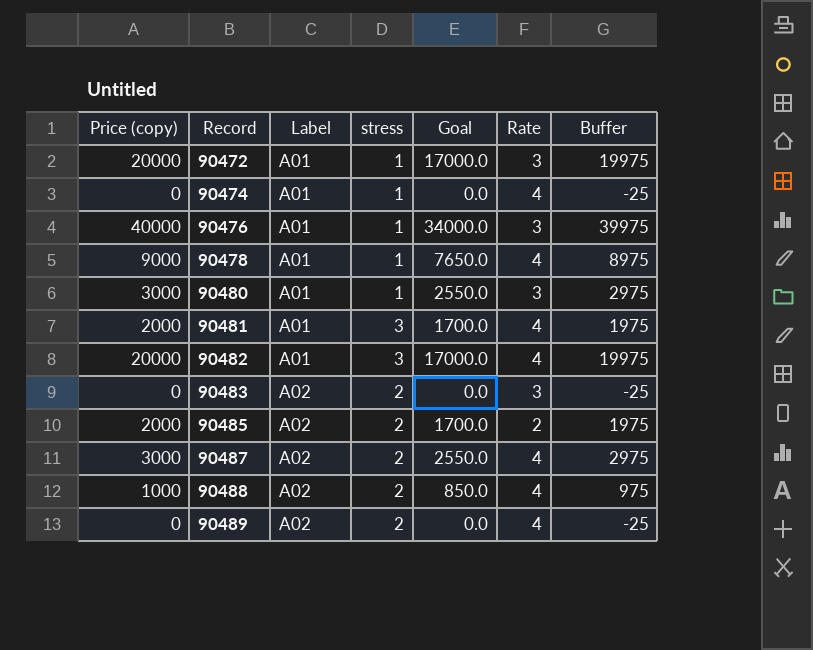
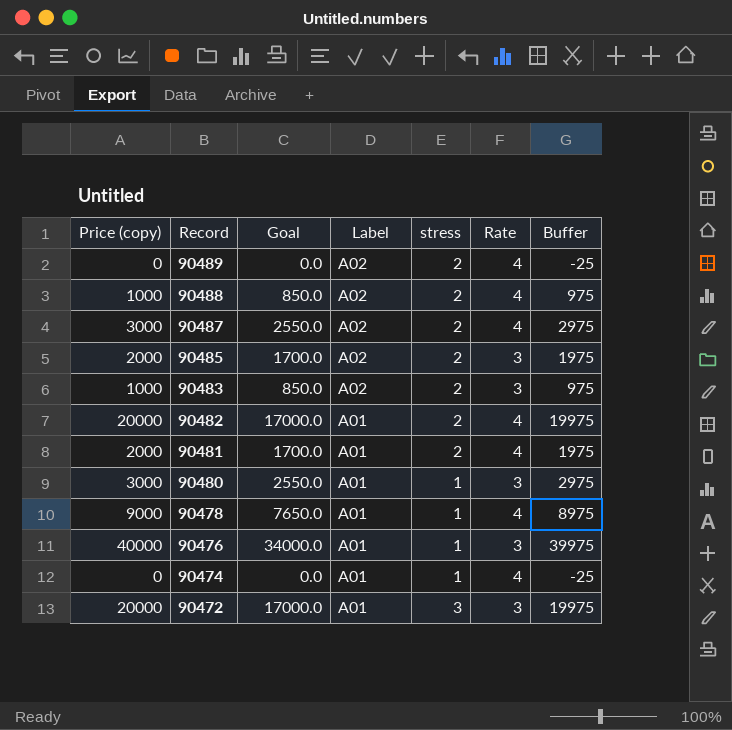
row order: Record ascending -> Record descending
column Goal | position: 5 -> 3
90485 | Rate: 2 -> 3
90483 | Price (copy): 0 -> 1000
90483 | Goal: 0.0 -> 850.0
90483 | Buffer: -25 -> 975
90482 | stress: 3 -> 2
90481 | stress: 3 -> 2
90472 | stress: 1 -> 3

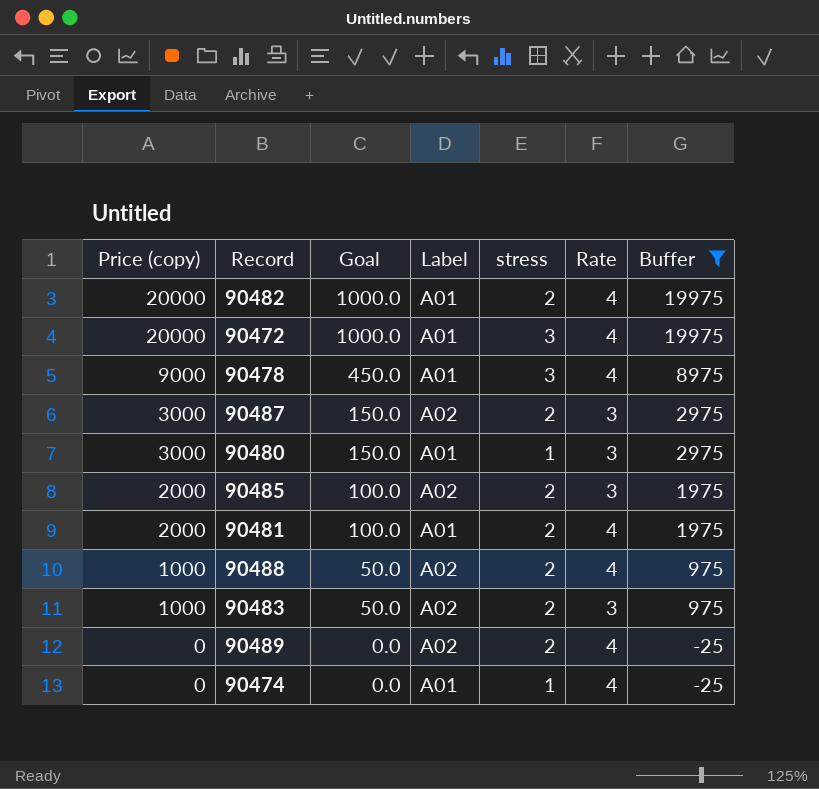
filter: none -> Buffer != 39975
row order: Record descending -> Price (copy) descending
column Goal | formula: [Price (copy)] * 0.85 -> [Price (copy)] * 0.05
90472 | Rate: 3 -> 4
90478 | stress: 1 -> 3
90487 | Rate: 4 -> 3

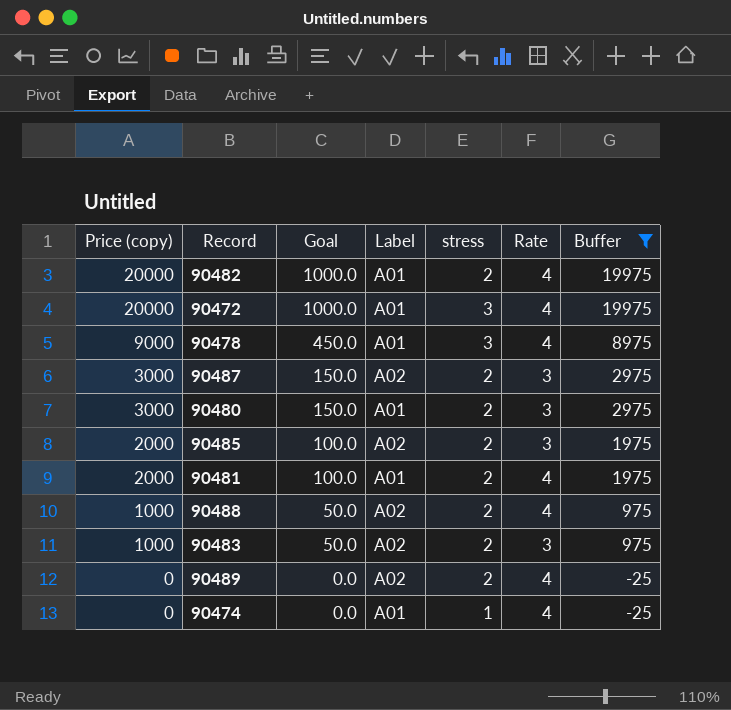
90480 | stress: 1 -> 2

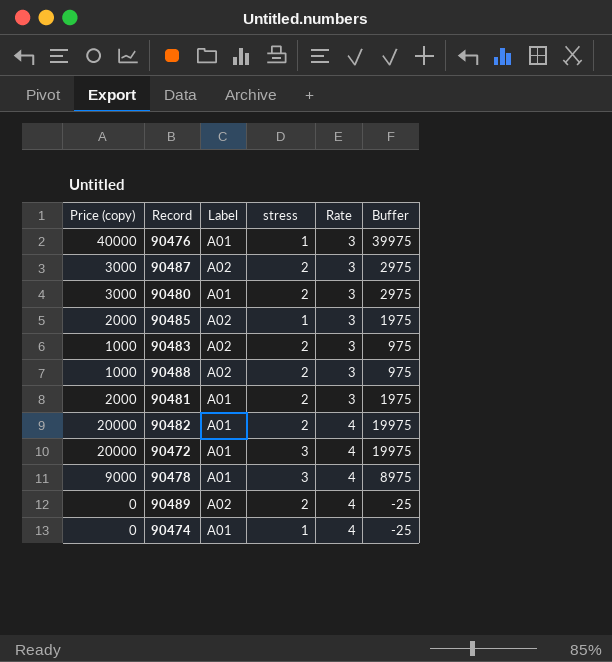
filter: Buffer != 39975 -> none
row order: Price (copy) descending -> Rate ascending
column Goal | formula: [Price (copy)] * 0.05 -> none
90485 | stress: 2 -> 1
90488 | Rate: 4 -> 3
90481 | Rate: 4 -> 3

